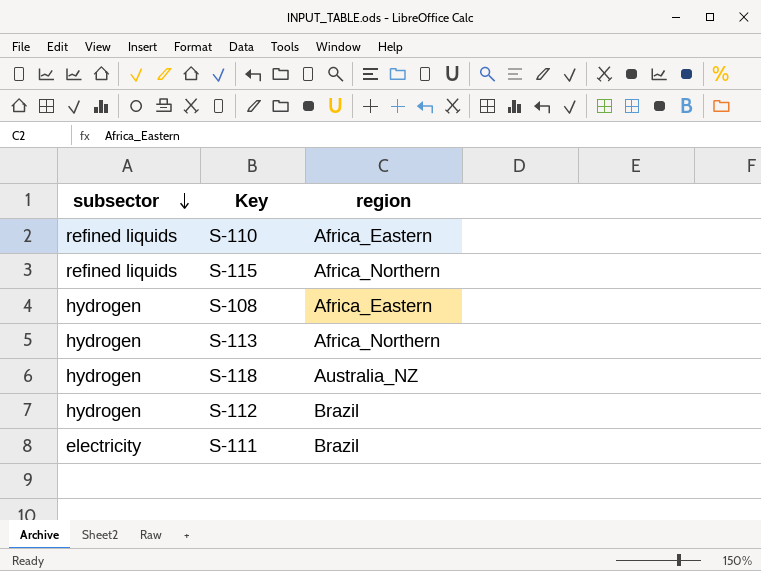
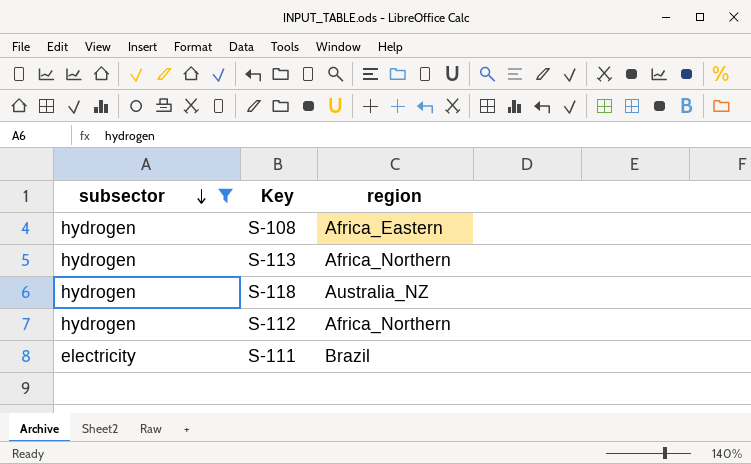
filter: none -> subsector != refined liquids
S-112 | region: Brazil -> Africa_Northern

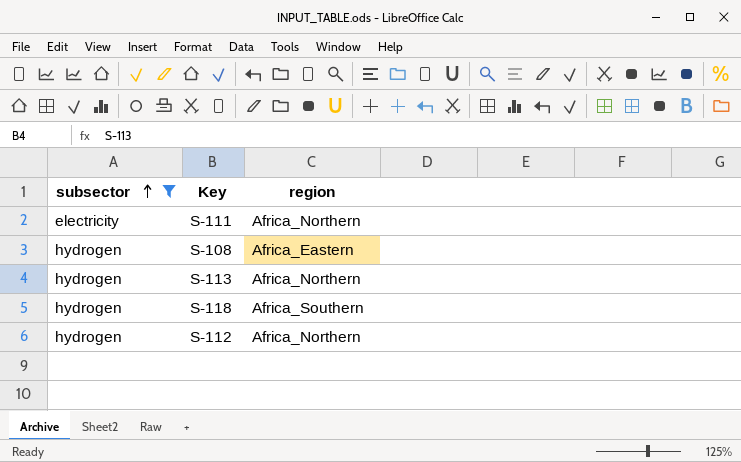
row order: subsector descending -> subsector ascending
S-111 | region: Brazil -> Africa_Northern
S-118 | region: Australia_NZ -> Africa_Southern

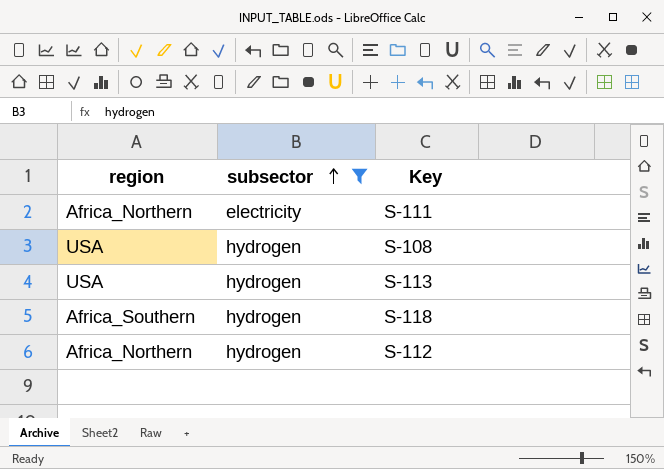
column region | position: 3 -> 1
S-108 | region: Africa_Eastern -> USA
S-113 | region: Africa_Northern -> USA

